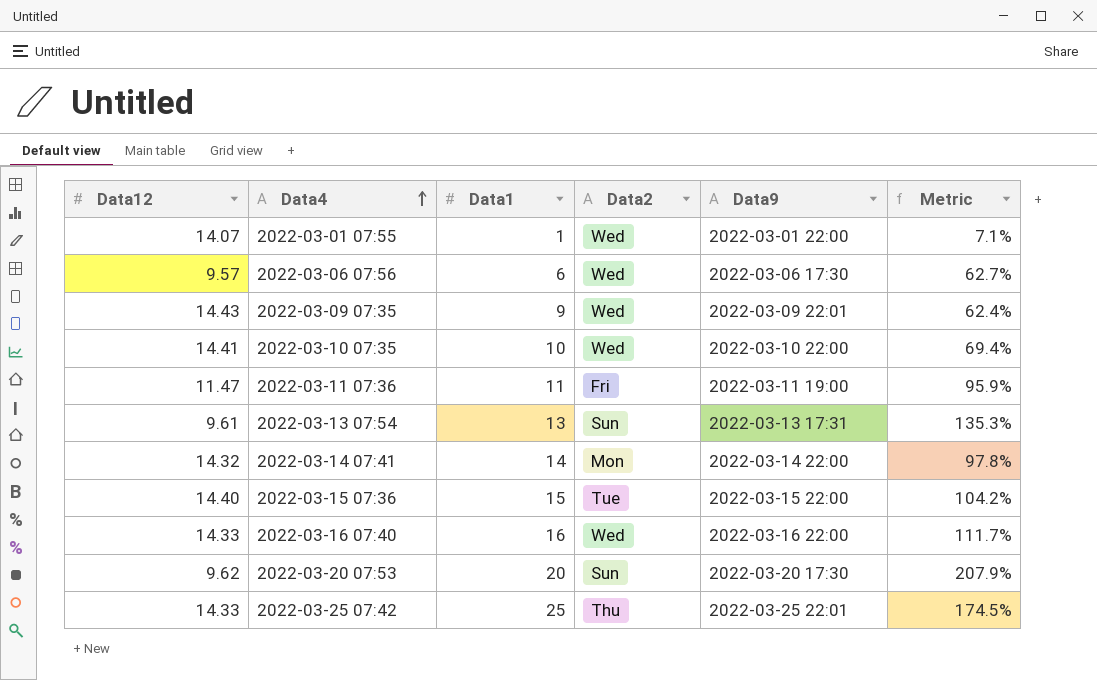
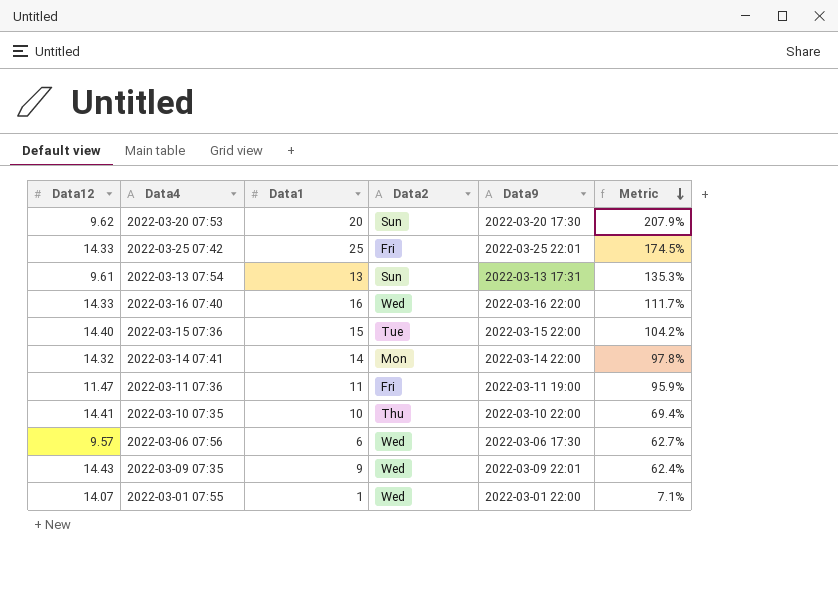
row order: Data4 ascending -> Metric descending
2022-03-25 07:42 | Data2: Thu -> Fri
2022-03-10 07:35 | Data2: Wed -> Thu

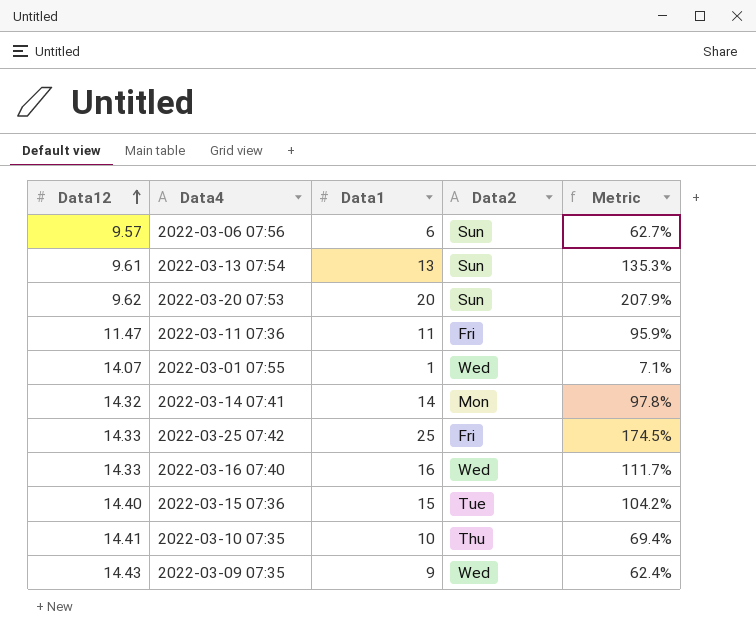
row order: Metric descending -> Data12 ascending
column Data9 | position: 5 -> none
2022-03-06 07:56 | Data2: Wed -> Sun

